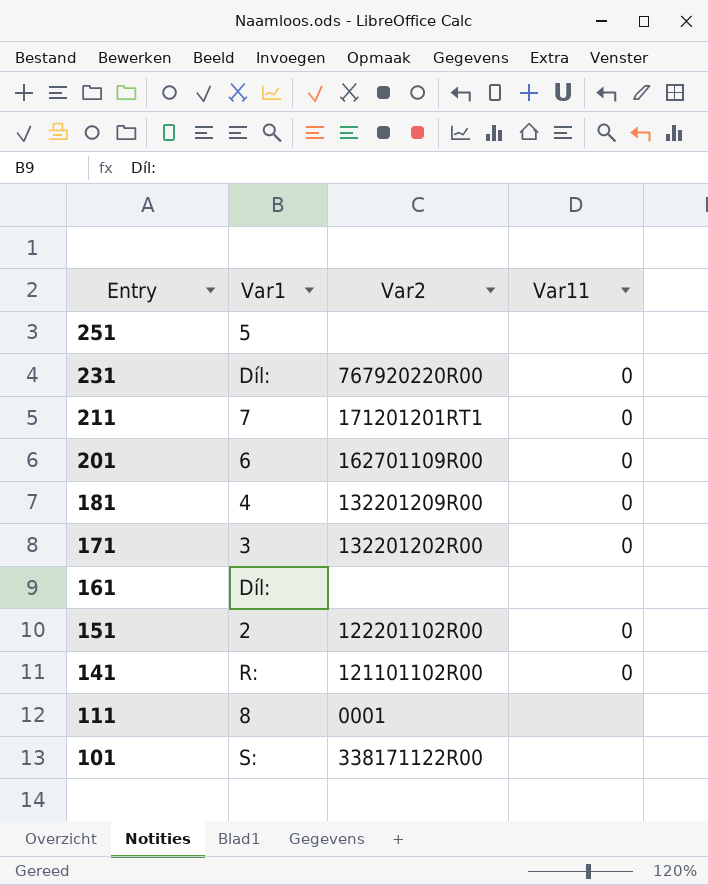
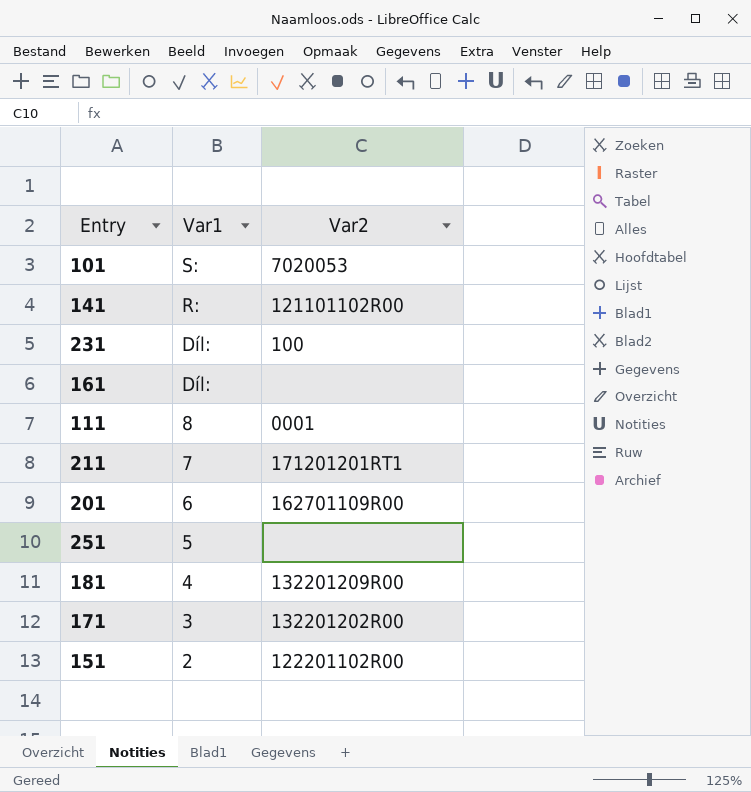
row order: Entry descending -> Var1 descending
column Var11 | position: 4 -> none
101 | Var2: 338171122R00 -> 7020053
231 | Var2: 767920220R00 -> 100

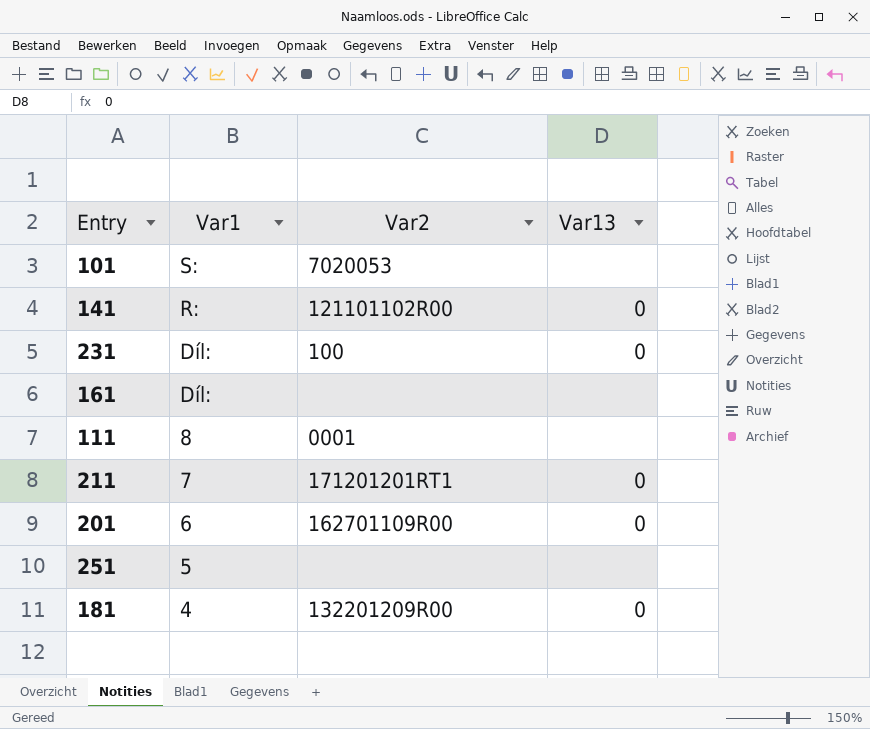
column Var13 | position: none -> 4
row 171: 3 | 132201202R00 -> none
row 151: 2 | 122201102R00 -> none

